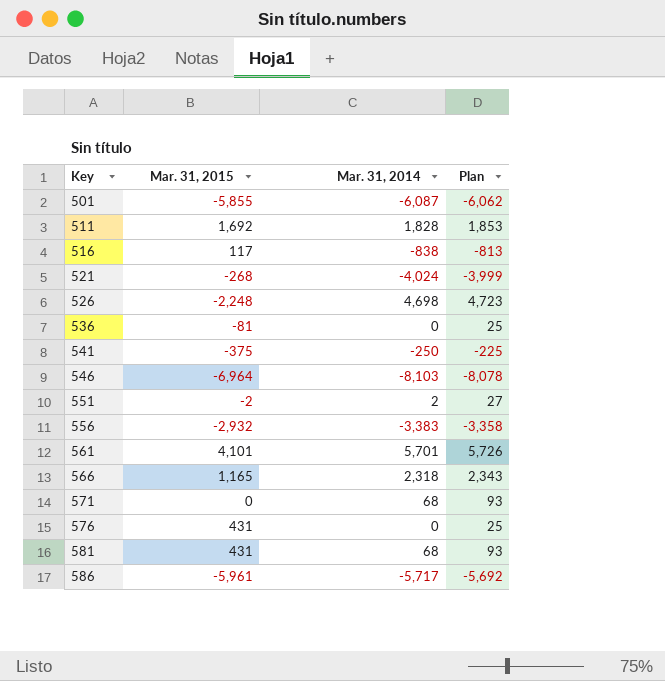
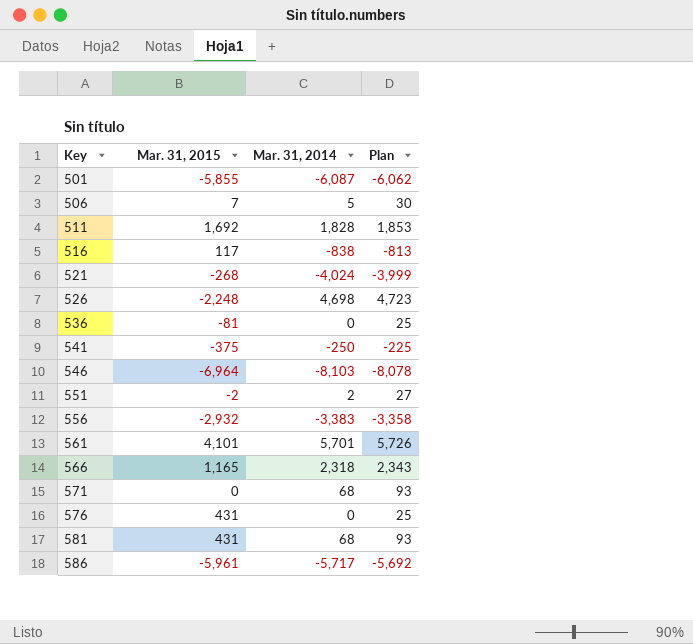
row 506: none -> 7 | 5 | 30

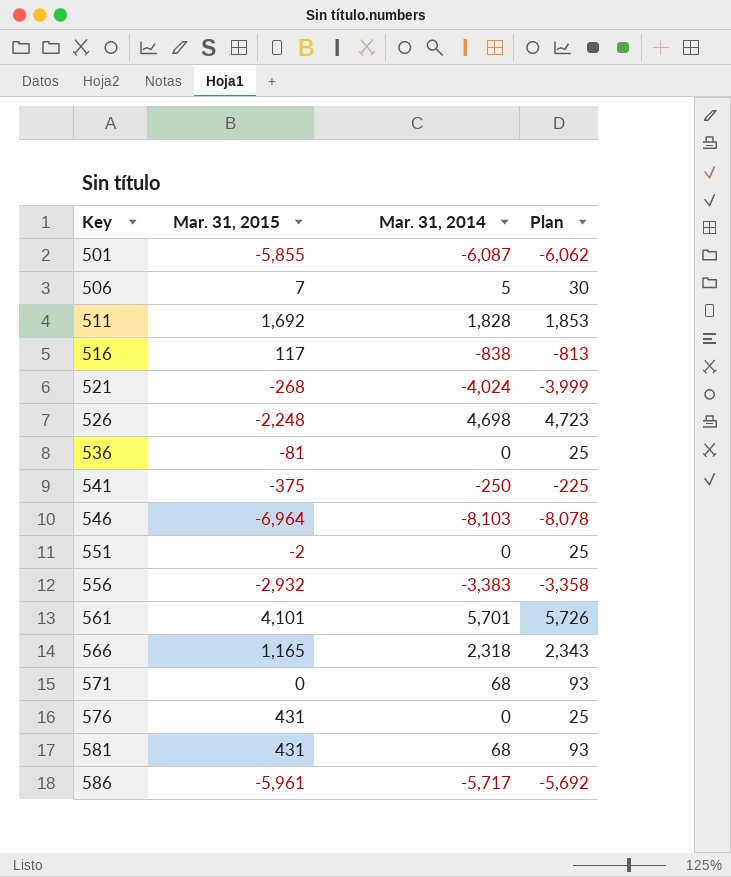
551 | Mar. 31, 2014: 2 -> 0
551 | Plan: 27 -> 25

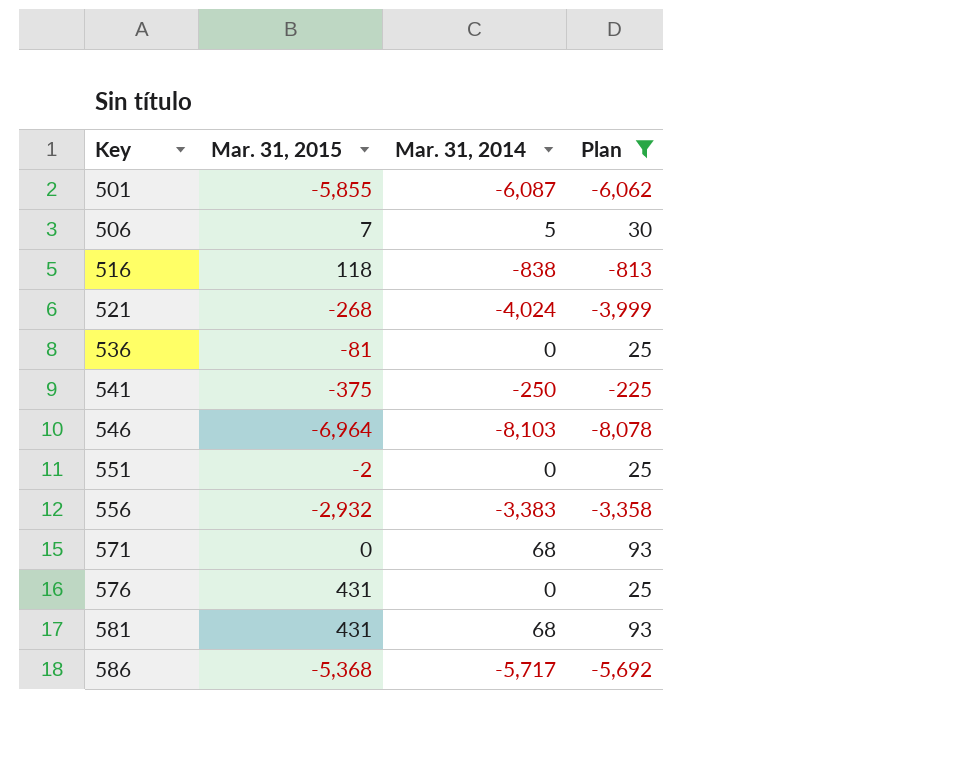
filter: none -> Plan <= 93
516 | Mar. 31, 2015: 117 -> 118
586 | Mar. 31, 2015: -5,961 -> -5,368

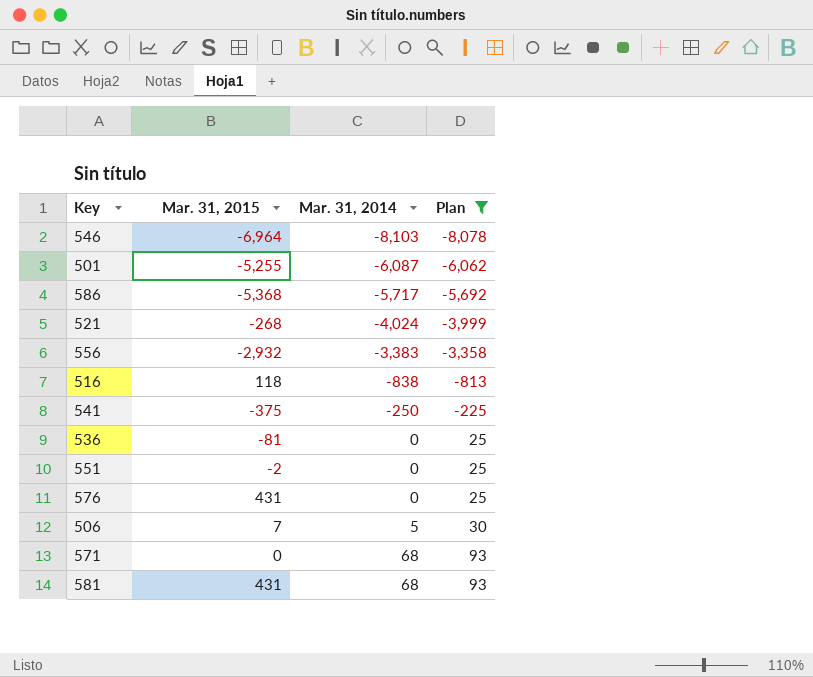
row order: Key ascending -> Mar. 31, 2014 ascending
501 | Mar. 31, 2015: -5,855 -> -5,255

